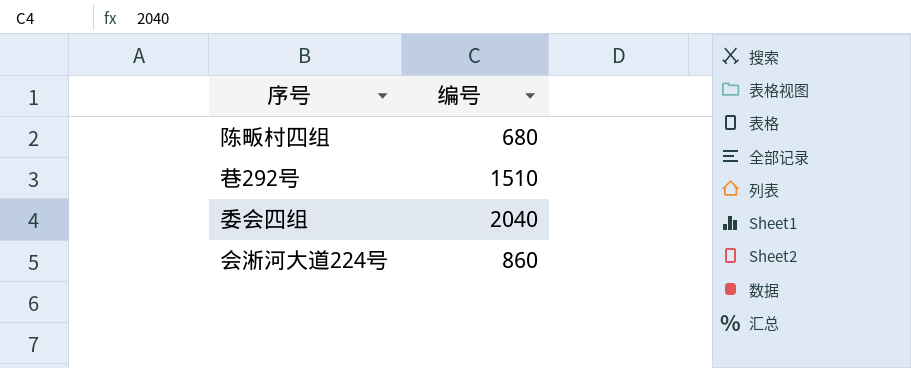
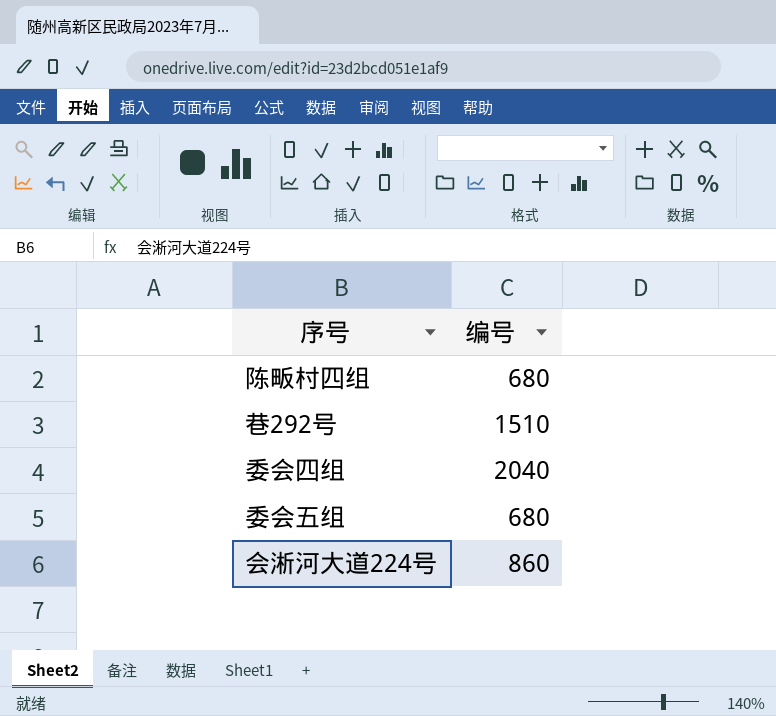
row 委会五组: none -> 680

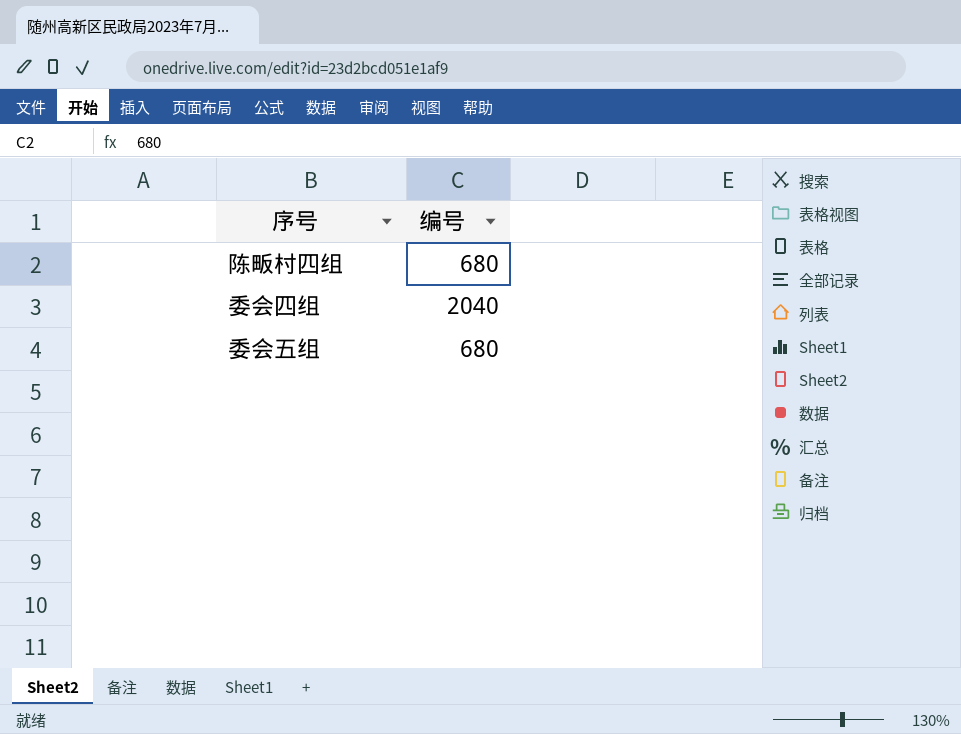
row 巷292号: 1510 -> none
row 会淅河大道224号: 860 -> none

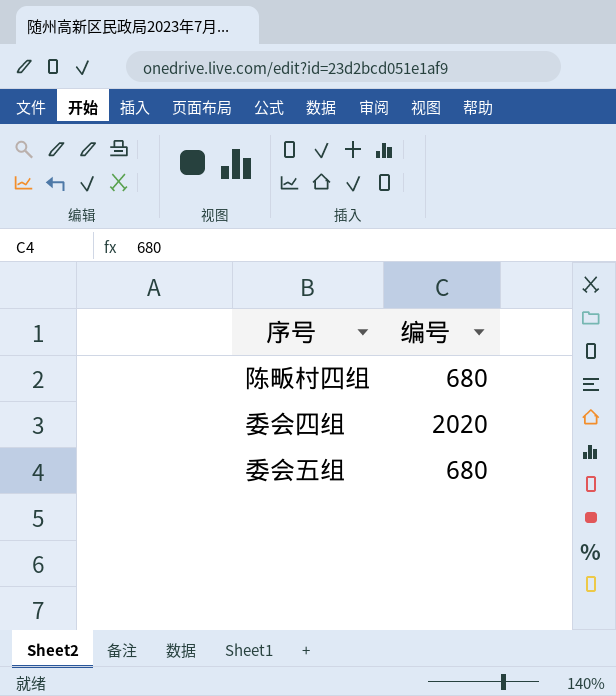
委会四组 | 编号: 2040 -> 2020

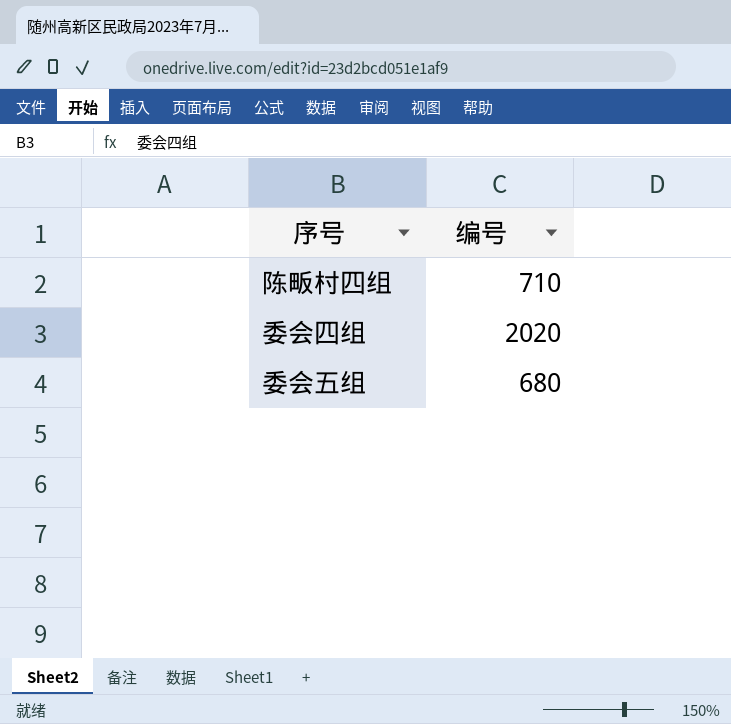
陈畈村四组 | 编号: 680 -> 710

